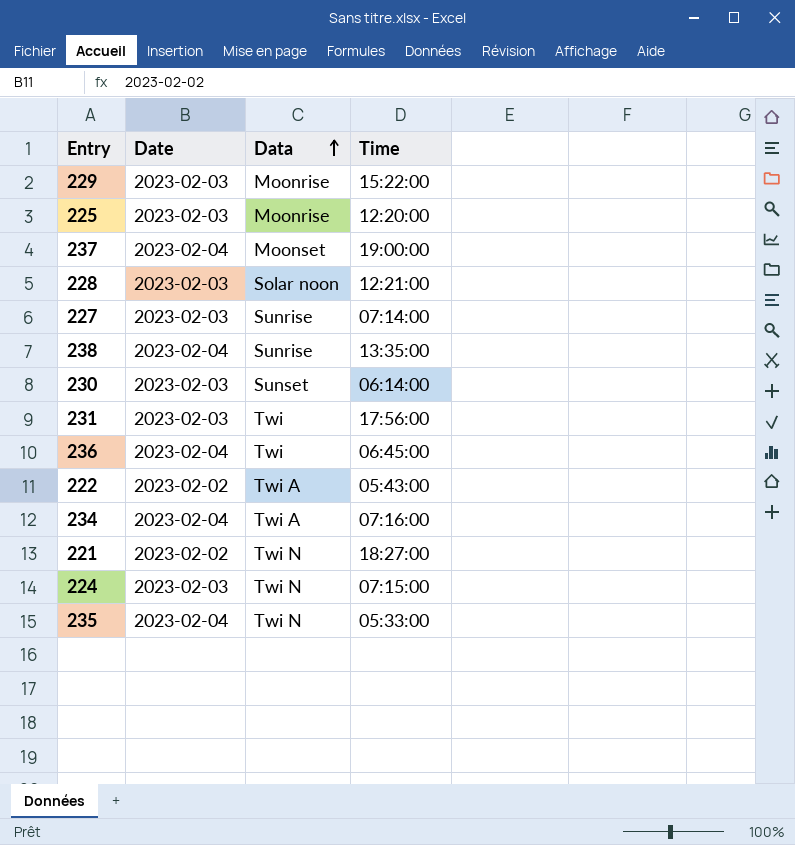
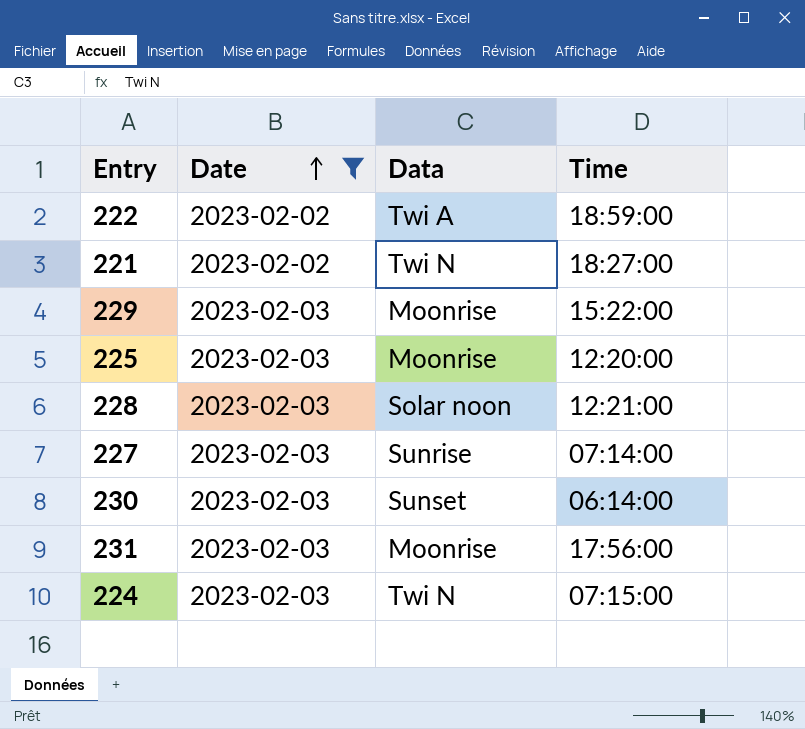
filter: none -> Date != 2023-02-04
row order: Data ascending -> Date ascending
222 | Time: 05:43:00 -> 18:59:00
231 | Data: Twi -> Moonrise

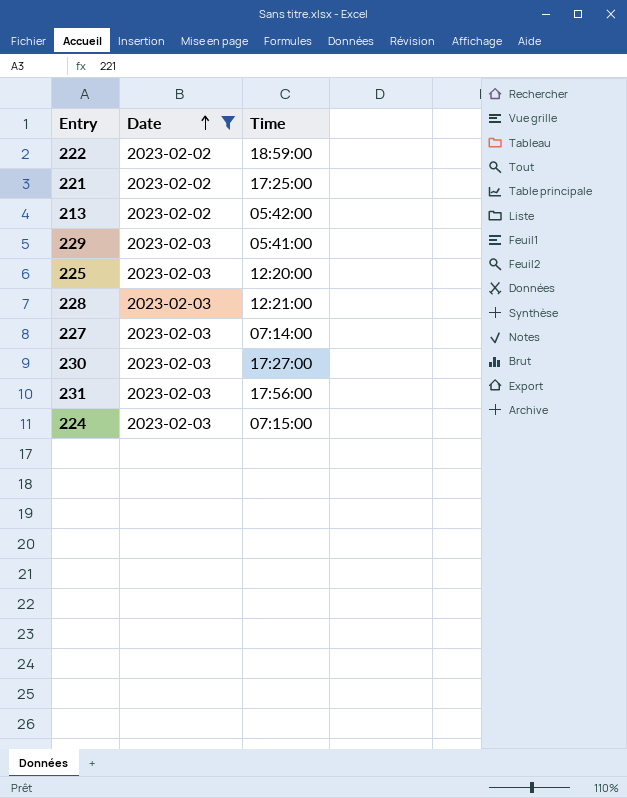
column Data | position: 3 -> none
221 | Time: 18:27:00 -> 17:25:00
row 213: none -> 2023-02-02 | 05:42:00
229 | Time: 15:22:00 -> 05:41:00
230 | Time: 06:14:00 -> 17:27:00

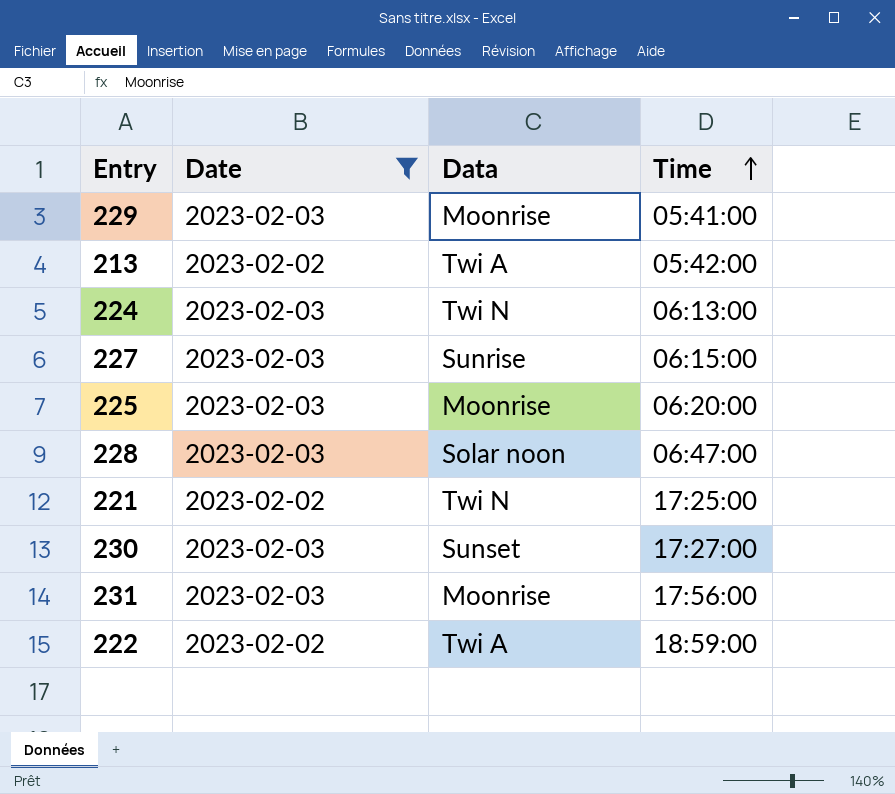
row order: Date ascending -> Time ascending
column Data | position: none -> 3
224 | Time: 07:15:00 -> 06:13:00
227 | Time: 07:14:00 -> 06:15:00
225 | Time: 12:20:00 -> 06:20:00
228 | Time: 12:21:00 -> 06:47:00

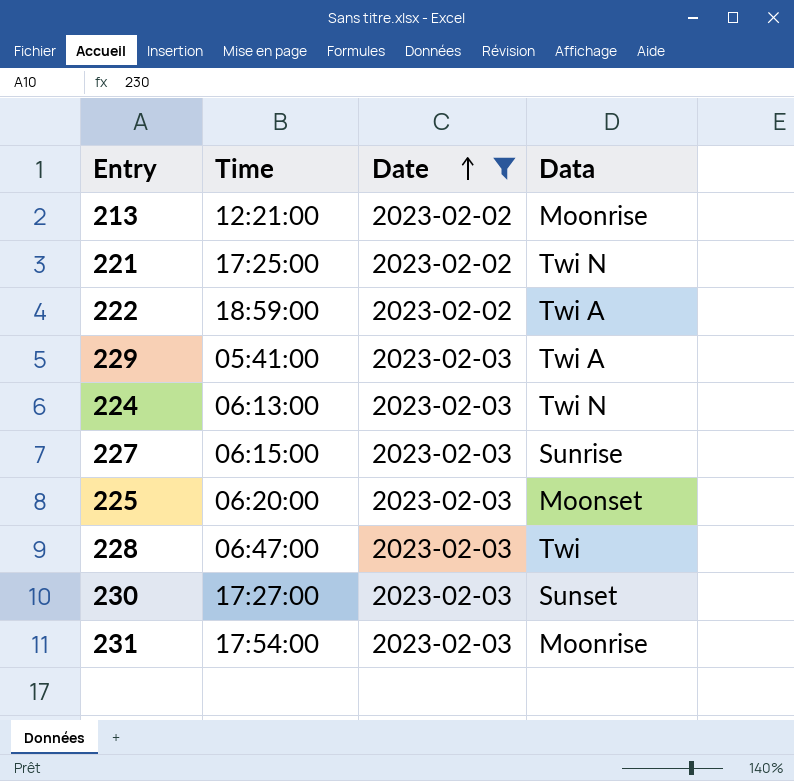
row order: Time ascending -> Date ascending
column Time | position: 4 -> 2
213 | Time: 05:42:00 -> 12:21:00
213 | Data: Twi A -> Moonrise
229 | Data: Moonrise -> Twi A
225 | Data: Moonrise -> Moonset
228 | Data: Solar noon -> Twi
231 | Time: 17:56:00 -> 17:54:00

